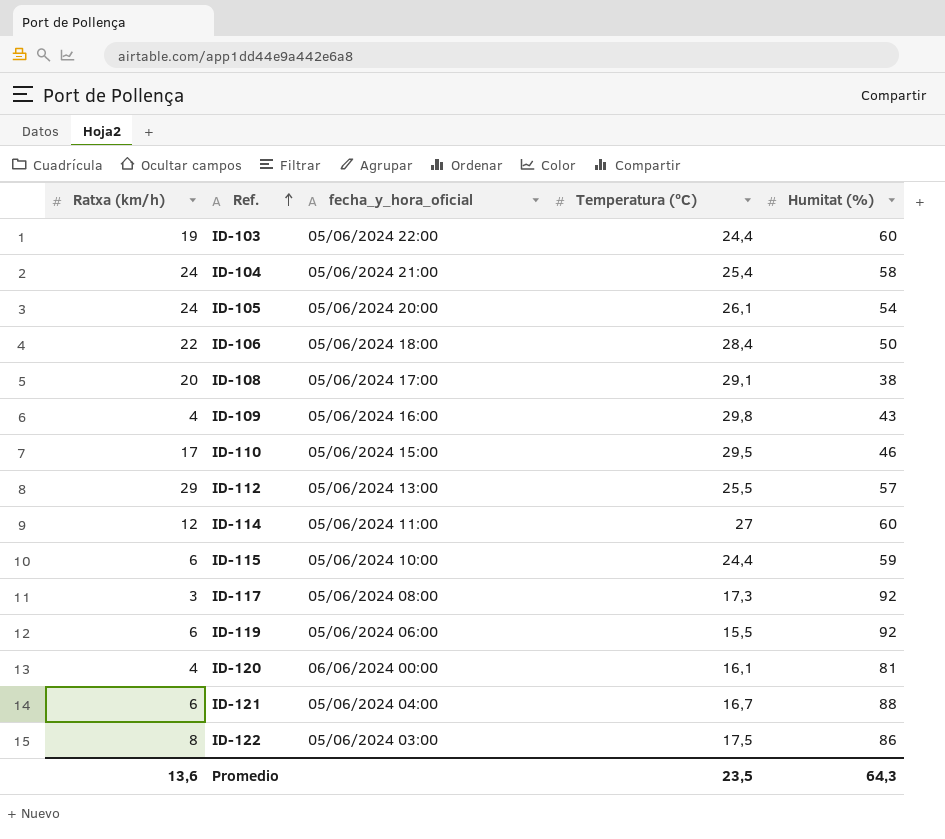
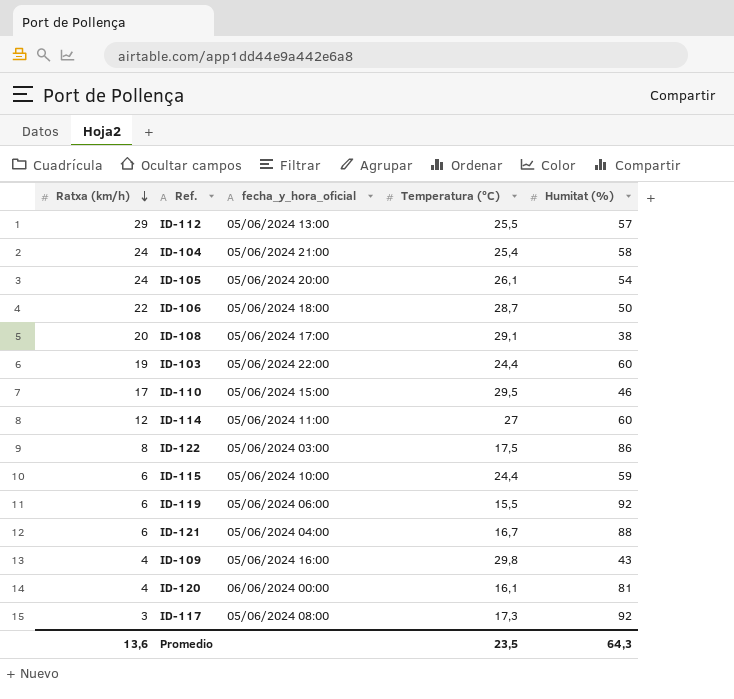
row order: Ref. ascending -> Ratxa (km/h) descending
ID-106 | Temperatura (ºC): 28,4 -> 28,7

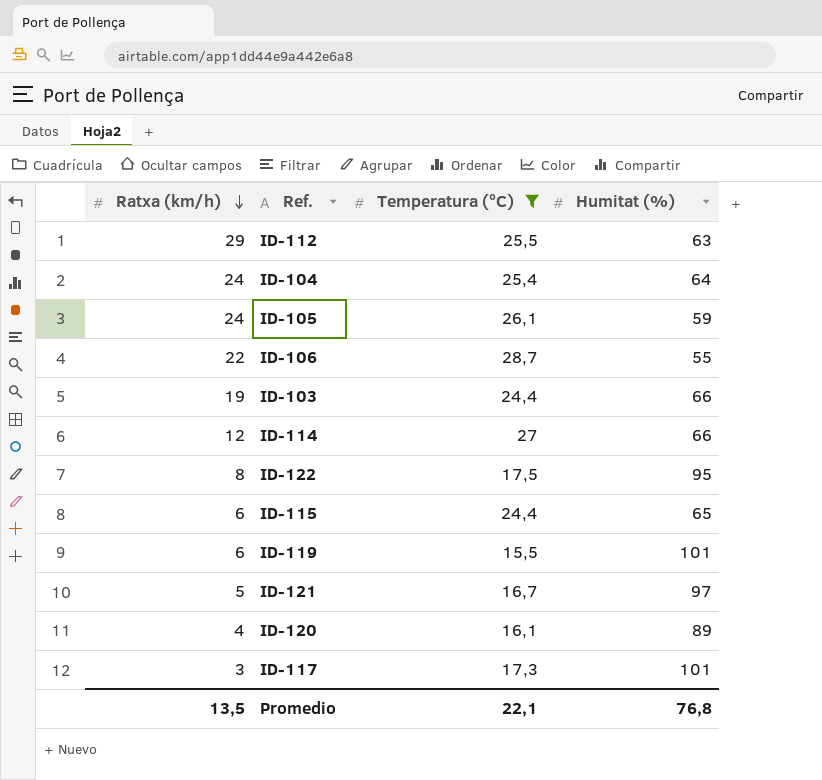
filter: none -> Temperatura (ºC) <= 28,7
column fecha_y_hora_oficial | position: 3 -> none
ID-112 | Humitat (%): 57 -> 63
ID-104 | Humitat (%): 58 -> 64
ID-105 | Humitat (%): 54 -> 59
ID-106 | Humitat (%): 50 -> 55
ID-103 | Humitat (%): 60 -> 66
ID-114 | Humitat (%): 60 -> 66
ID-122 | Humitat (%): 86 -> 95
ID-115 | Humitat (%): 59 -> 65
ID-119 | Humitat (%): 92 -> 101
ID-121 | Ratxa (km/h): 6 -> 5
ID-121 | Humitat (%): 88 -> 97
ID-120 | Humitat (%): 81 -> 89
ID-117 | Humitat (%): 92 -> 101
Promedio | Ratxa (km/h): 13,6 -> 13,5
Promedio | Temperatura (ºC): 23,5 -> 22,1
Promedio | Humitat (%): 64,3 -> 76,8

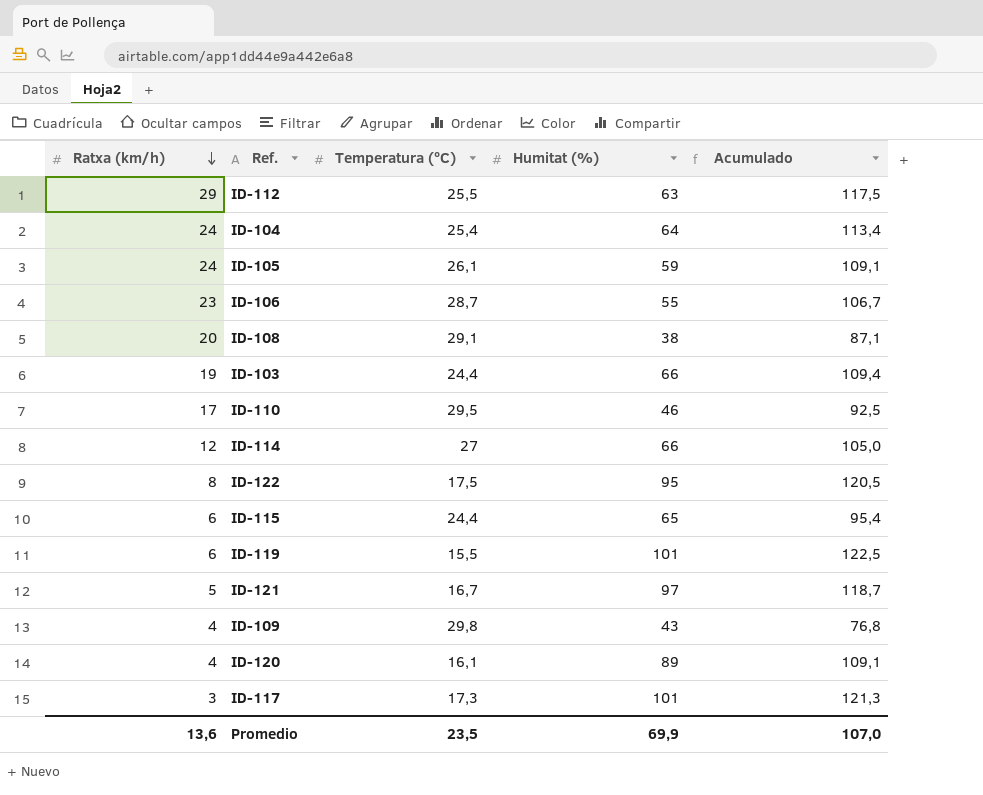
filter: Temperatura (ºC) <= 28,7 -> none
column Acumulado | formula: none -> [Ratxa (km/h)] + [Temperatura (ºC)] + [Humitat (%)]
ID-106 | Ratxa (km/h): 22 -> 23
Promedio | Ratxa (km/h): 13,5 -> 13,6
Promedio | Temperatura (ºC): 22,1 -> 23,5
Promedio | Humitat (%): 76,8 -> 69,9

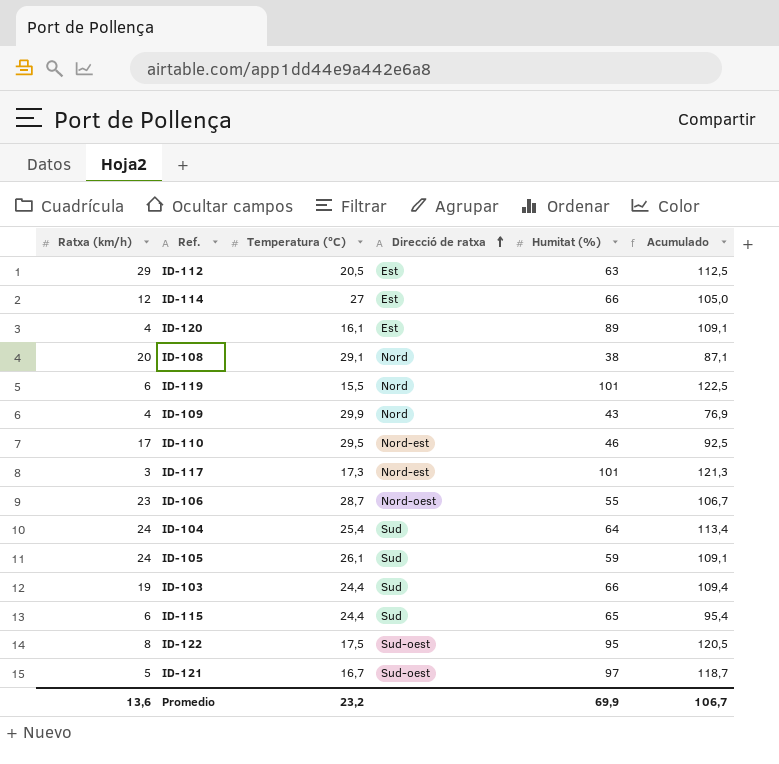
row order: Ratxa (km/h) descending -> Direcció de ratxa ascending
column Direcció de ratxa | position: none -> 4
ID-112 | Temperatura (ºC): 25,5 -> 20,5
ID-112 | Acumulado: 117,5 -> 112,5
ID-109 | Temperatura (ºC): 29,8 -> 29,9
ID-109 | Acumulado: 76,8 -> 76,9
Promedio | Temperatura (ºC): 23,5 -> 23,2
Promedio | Acumulado: 107,0 -> 106,7

